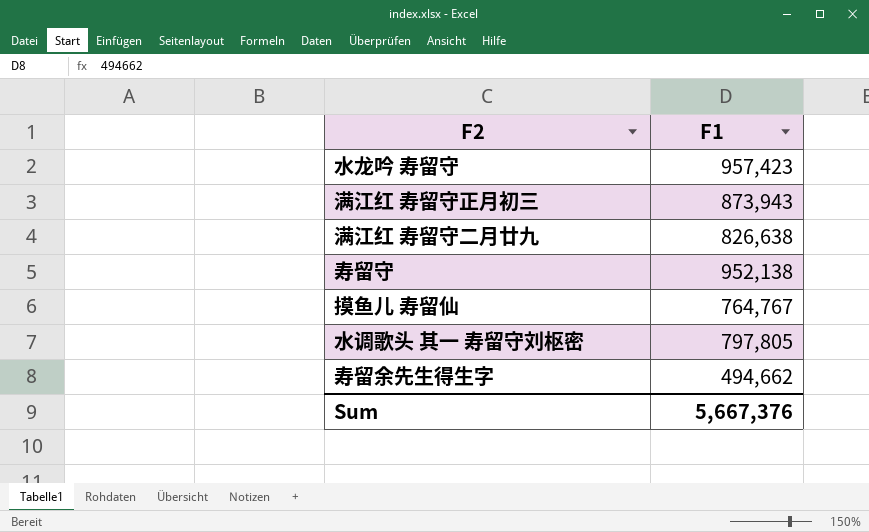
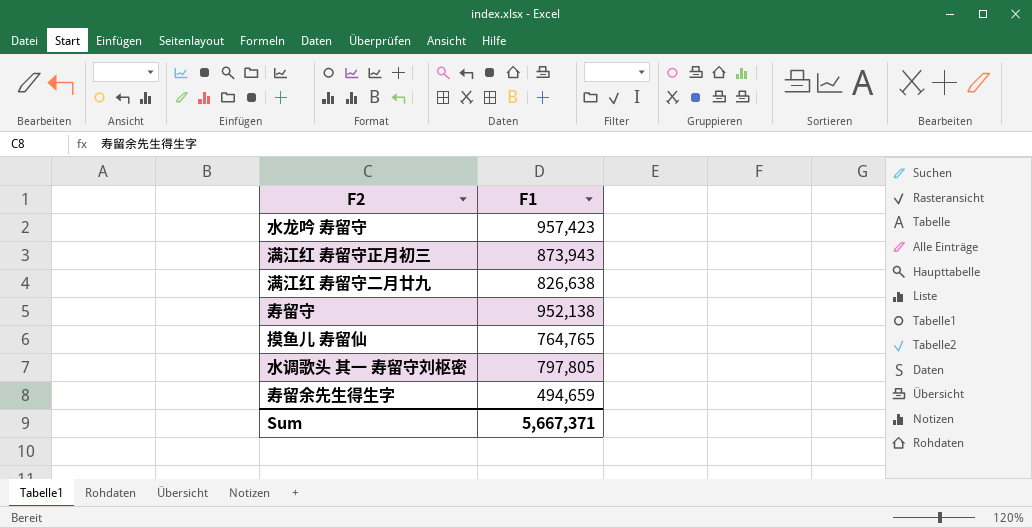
摸鱼儿 寿留仙 | F1: 764,767 -> 764,765
寿留余先生得生字 | F1: 494,662 -> 494,659
Sum | F1: 5,667,376 -> 5,667,371

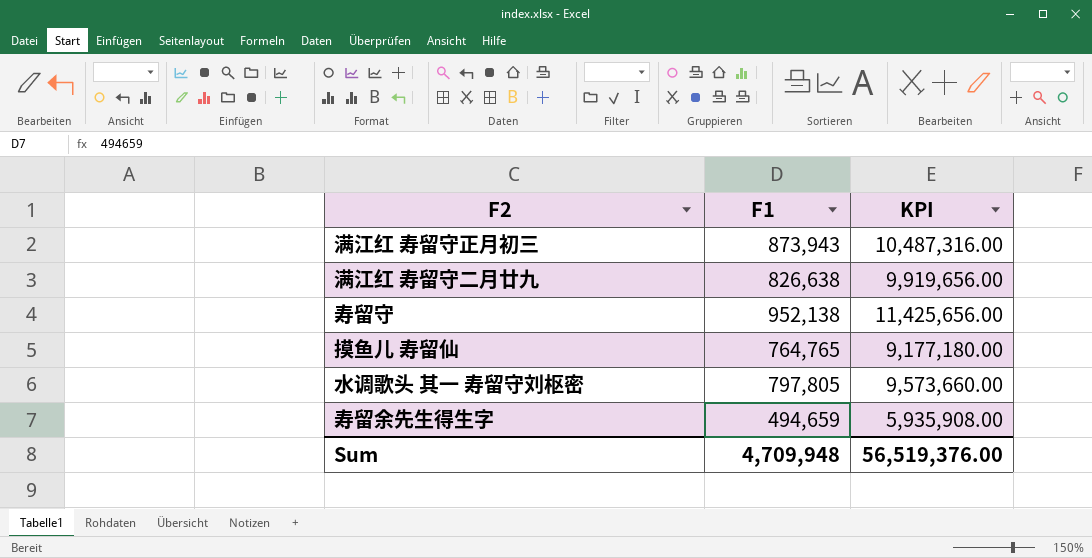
column KPI | formula: none -> [F1] * 12
row 水龙吟 寿留守: 957,423 -> none
Sum | F1: 5,667,371 -> 4,709,948

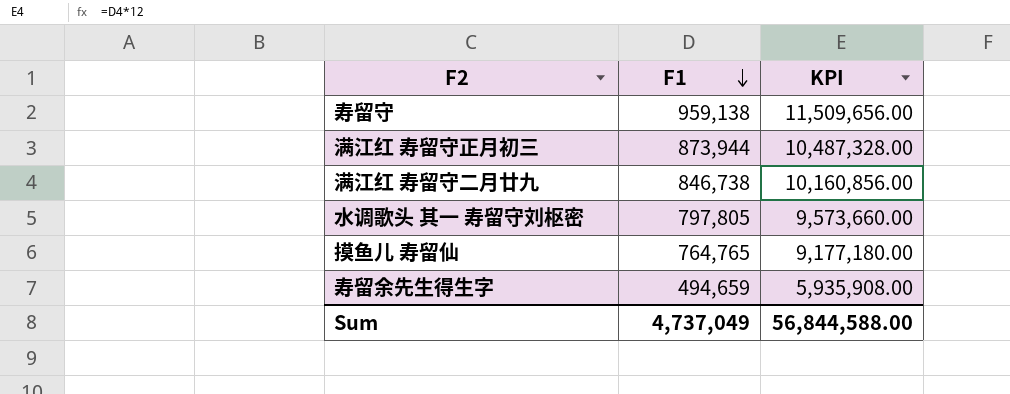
row order: none -> F1 descending
寿留守 | F1: 952,138 -> 959,138
寿留守 | KPI: 11,425,656.00 -> 11,509,656.00
满江红 寿留守正月初三 | F1: 873,943 -> 873,944
满江红 寿留守正月初三 | KPI: 10,487,316.00 -> 10,487,328.00
满江红 寿留守二月廿九 | F1: 826,638 -> 846,738
满江红 寿留守二月廿九 | KPI: 9,919,656.00 -> 10,160,856.00
Sum | F1: 4,709,948 -> 4,737,049
Sum | KPI: 56,519,376.00 -> 56,844,588.00

